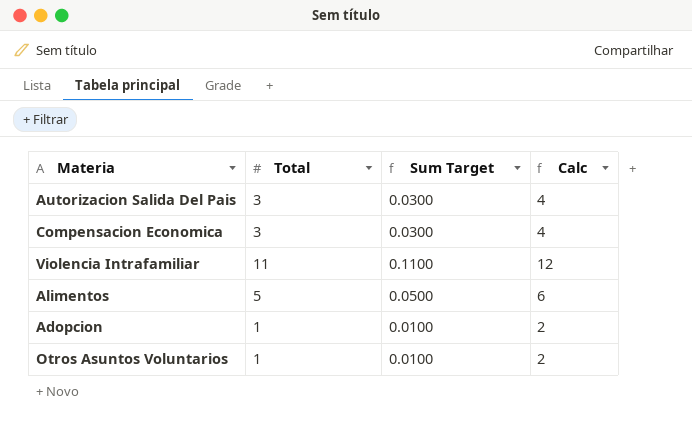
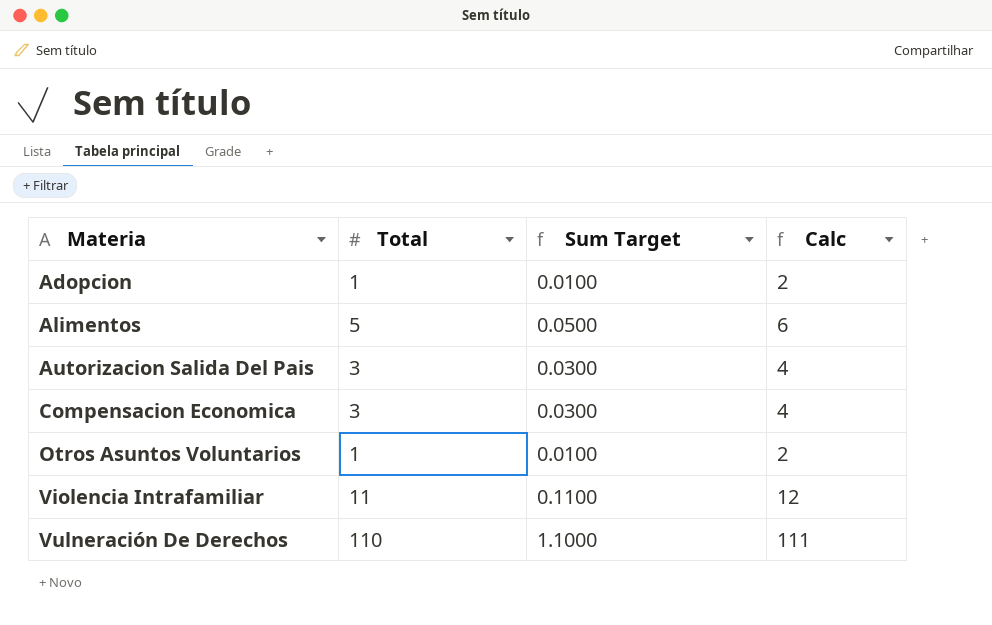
row order: none -> Materia ascending
row Vulneración De Derechos: none -> 110 | 1.1000 | 111

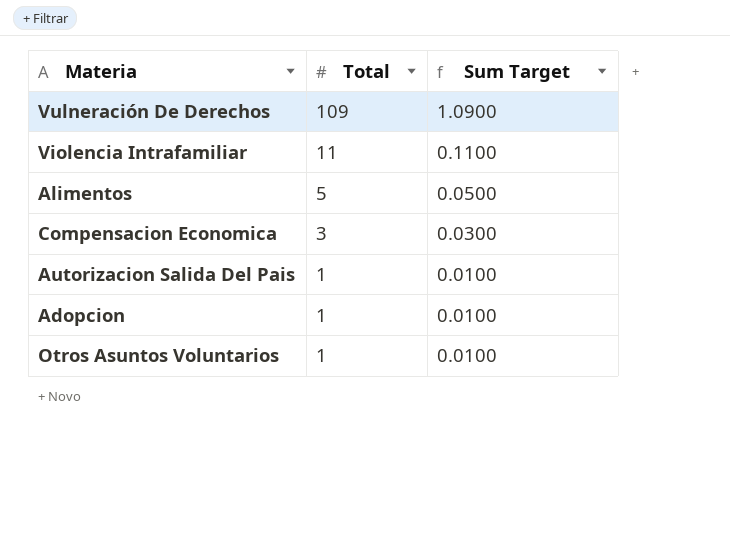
row order: Materia ascending -> Total descending
column Calc | formula: [Total] + 1 -> none
Vulneración De Derechos | Total: 110 -> 109
Vulneración De Derechos | Sum Target: 1.1000 -> 1.0900
Autorizacion Salida Del Pais | Total: 3 -> 1
Autorizacion Salida Del Pais | Sum Target: 0.0300 -> 0.0100

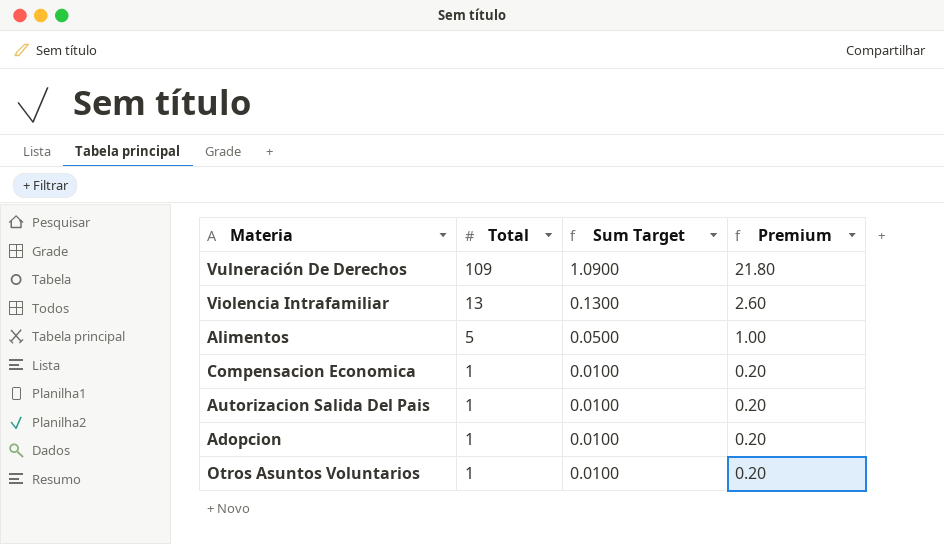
column Premium | formula: none -> [Total] * 0.2
Violencia Intrafamiliar | Total: 11 -> 13
Violencia Intrafamiliar | Sum Target: 0.1100 -> 0.1300
Compensacion Economica | Total: 3 -> 1
Compensacion Economica | Sum Target: 0.0300 -> 0.0100

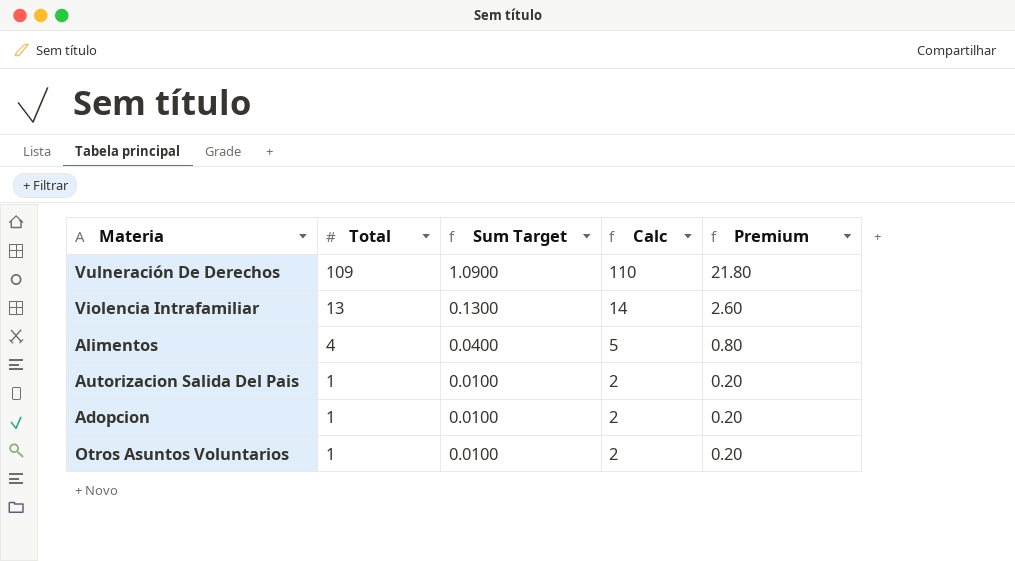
column Calc | formula: none -> [Total] + 1
row Compensacion Economica: 1 | 0.0100 | 0.20 -> none
Alimentos | Total: 5 -> 4
Alimentos | Sum Target: 0.0500 -> 0.0400
Alimentos | Premium: 1.00 -> 0.80

